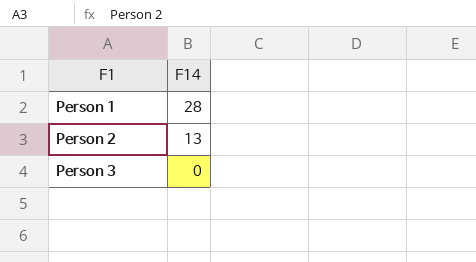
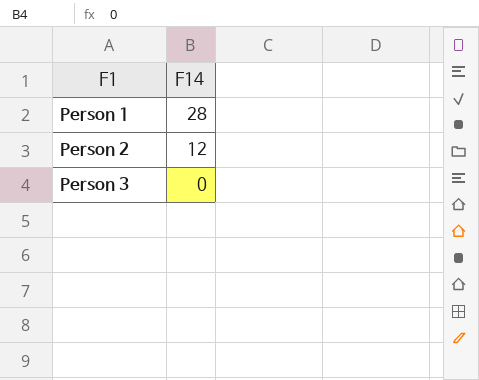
Person 2 | F14: 13 -> 12

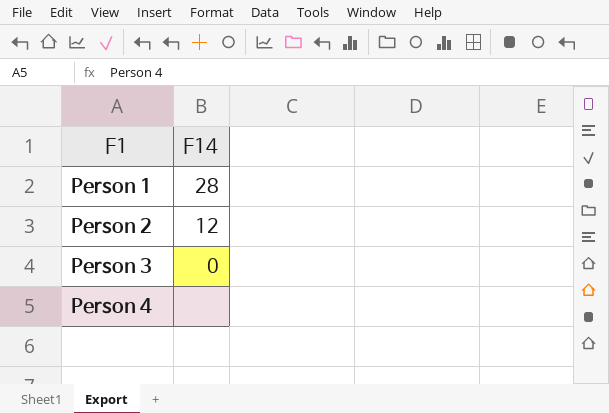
row Person 4: none -> none

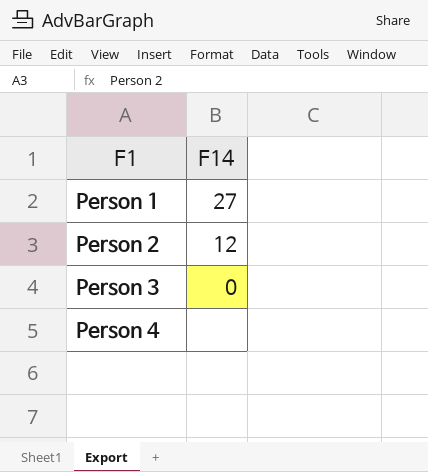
Person 1 | F14: 28 -> 27

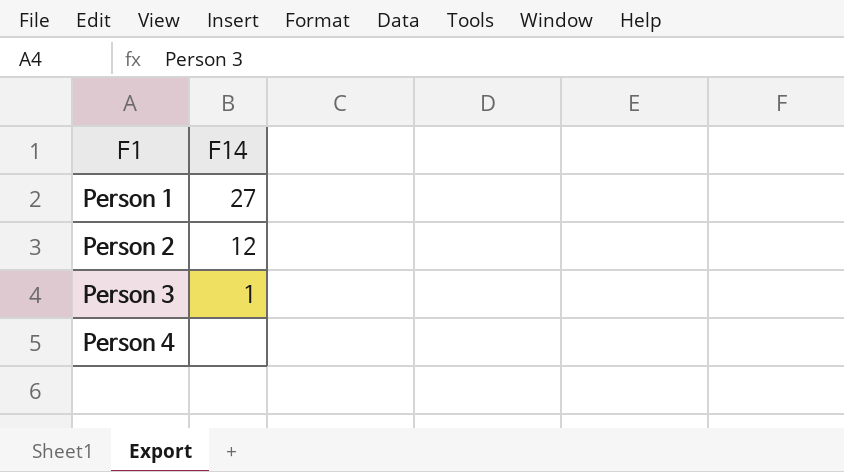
Person 3 | F14: 0 -> 1

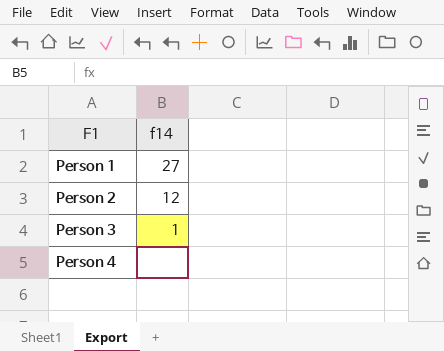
column name: F14 -> f14

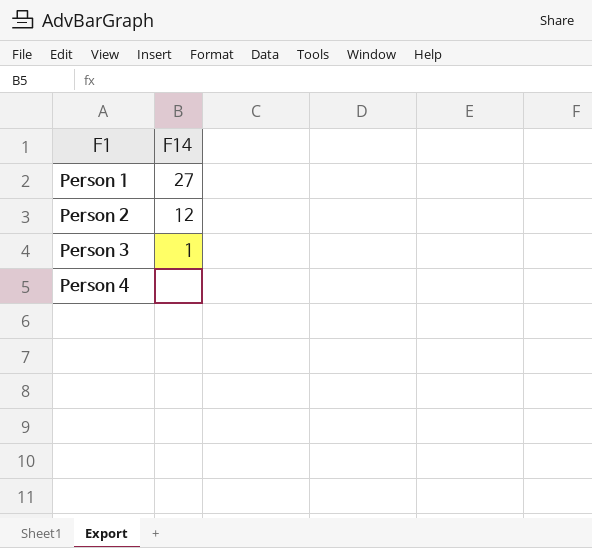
column name: f14 -> F14

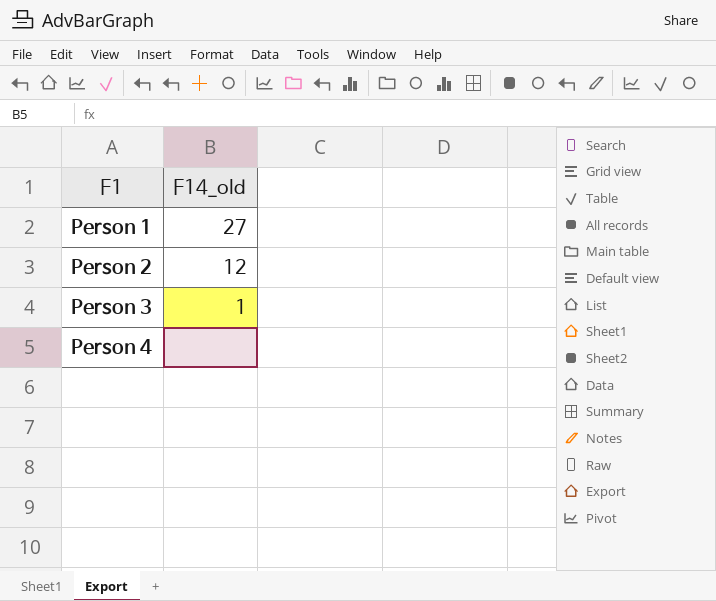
column name: F14 -> F14_old

